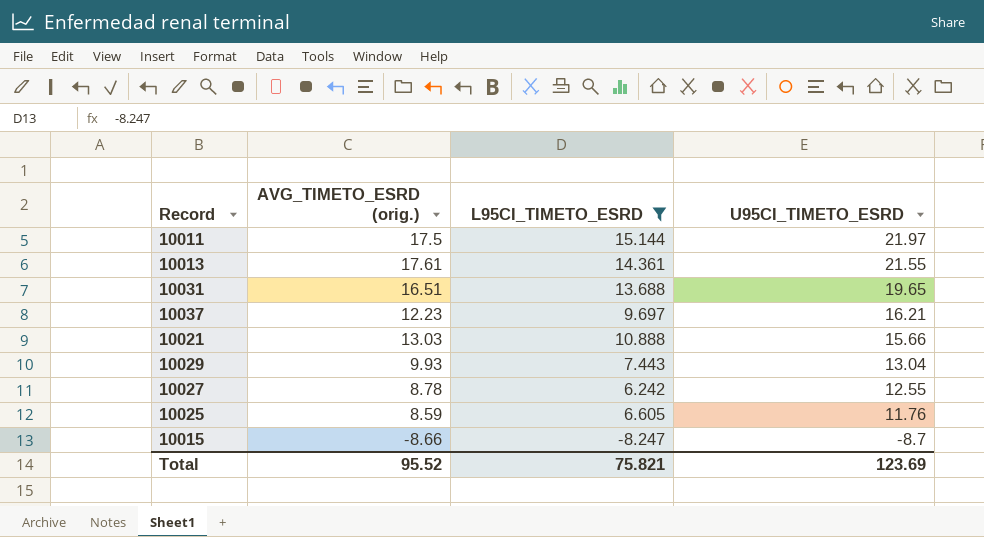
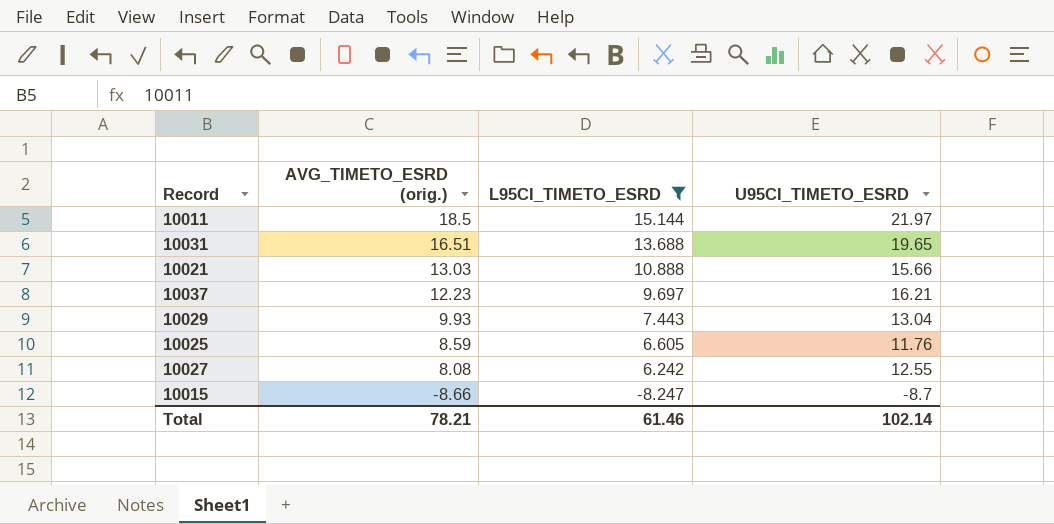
row order: U95CI_TIMETO_ESRD descending -> AVG_TIMETO_ESRD (orig.) descending
row 10013: 17.61 | 14.361 | 21.55 -> none
10011 | AVG_TIMETO_ESRD (orig.): 17.5 -> 18.5
10027 | AVG_TIMETO_ESRD (orig.): 8.78 -> 8.08
Total | AVG_TIMETO_ESRD (orig.): 95.52 -> 78.21
Total | L95CI_TIMETO_ESRD: 75.821 -> 61.46
Total | U95CI_TIMETO_ESRD: 123.69 -> 102.14

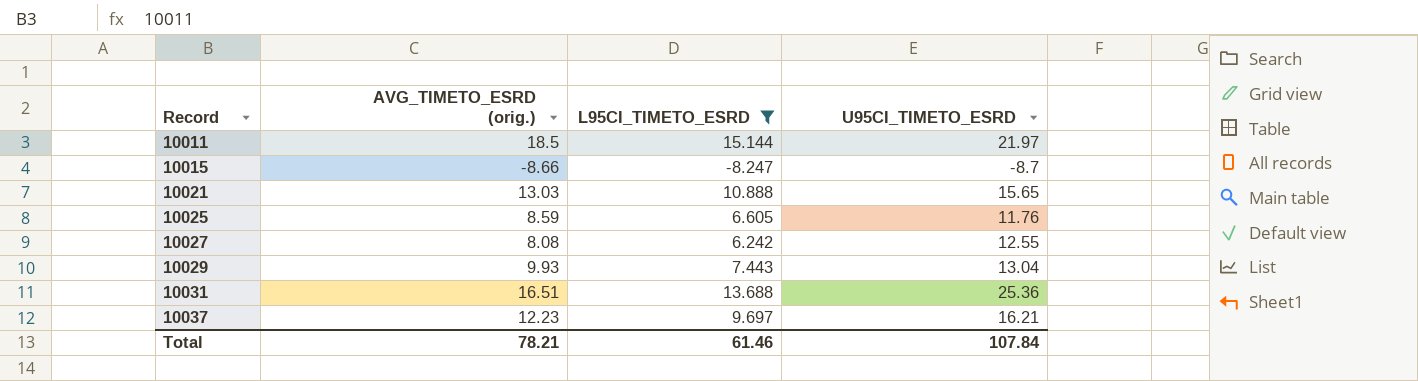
row order: AVG_TIMETO_ESRD (orig.) descending -> Record ascending
10021 | U95CI_TIMETO_ESRD: 15.66 -> 15.65
10031 | U95CI_TIMETO_ESRD: 19.65 -> 25.36
Total | U95CI_TIMETO_ESRD: 102.14 -> 107.84

